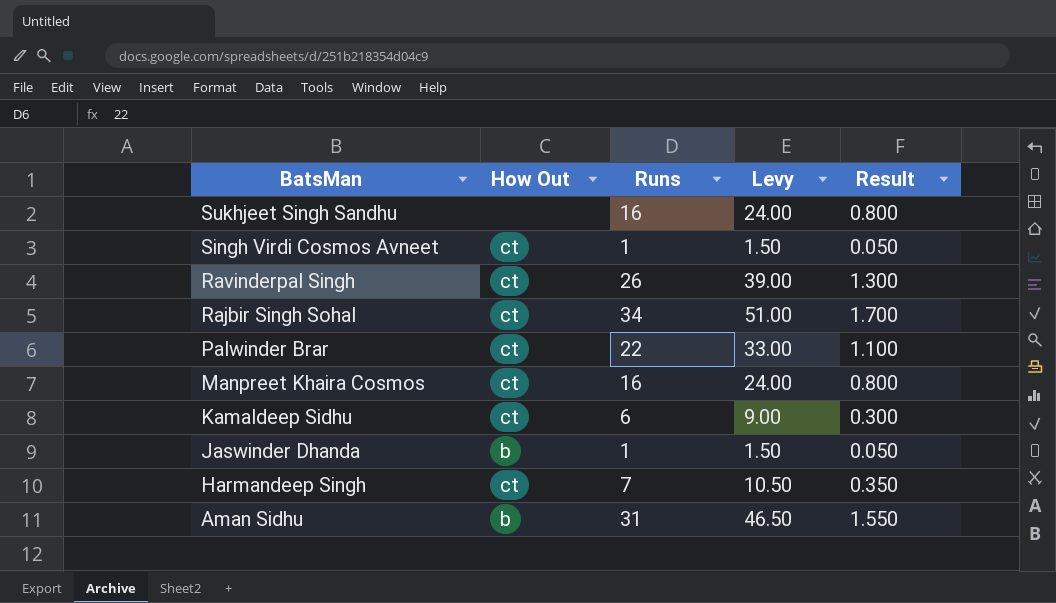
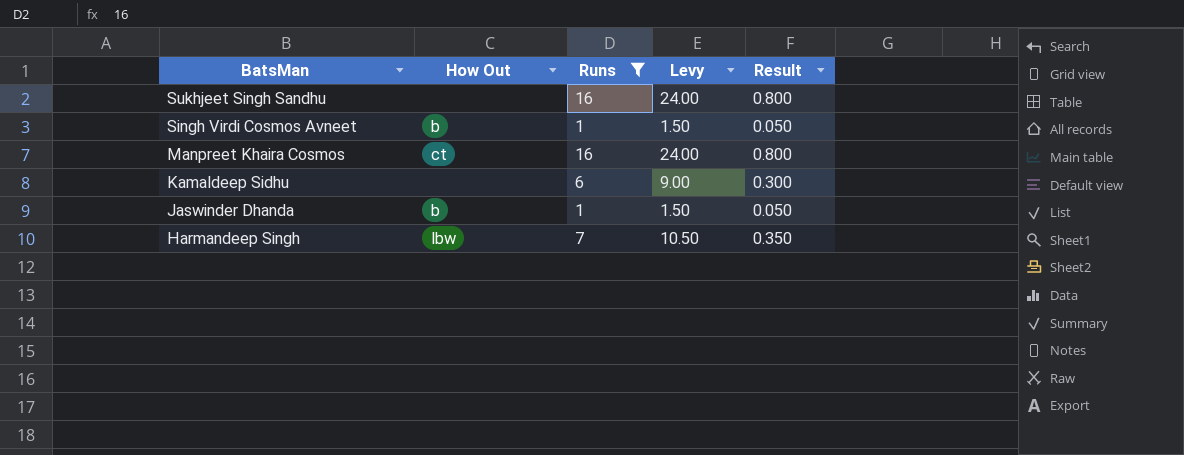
filter: none -> Runs <= 16
Singh Virdi Cosmos Avneet | How Out: ct -> b
Kamaldeep Sidhu | How Out: ct -> none
Harmandeep Singh | How Out: ct -> lbw

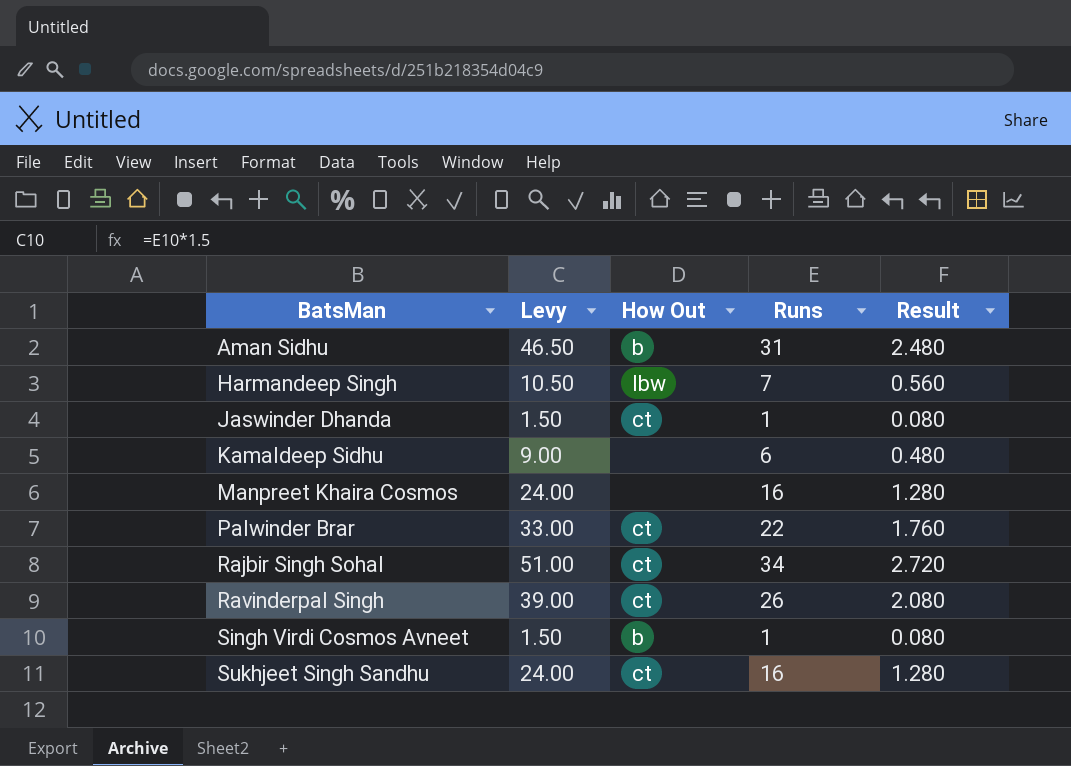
filter: Runs <= 16 -> none
row order: BatsMan descending -> BatsMan ascending
column Levy | position: 4 -> 2
column Result | formula: [Runs] * 0.05 -> [Runs] * 0.08
Jaswinder Dhanda | How Out: b -> ct
Manpreet Khaira Cosmos | How Out: ct -> none
Sukhjeet Singh Sandhu | How Out: none -> ct

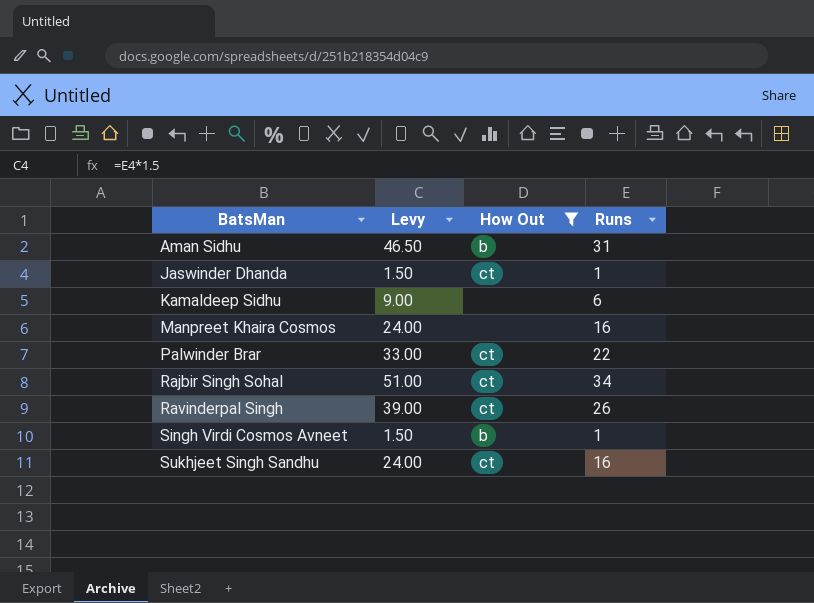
filter: none -> How Out != lbw
column Result | formula: [Runs] * 0.08 -> none

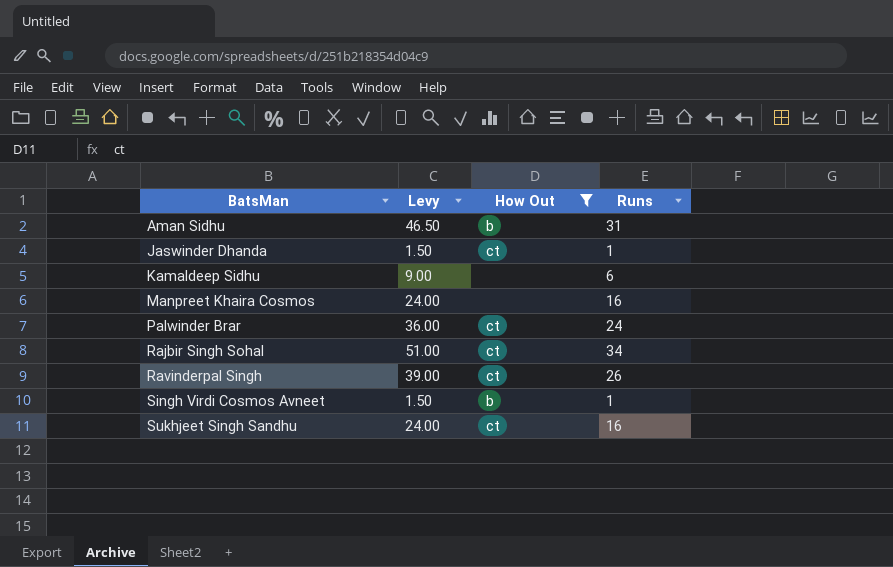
Palwinder Brar | Levy: 33.00 -> 36.00
Palwinder Brar | Runs: 22 -> 24

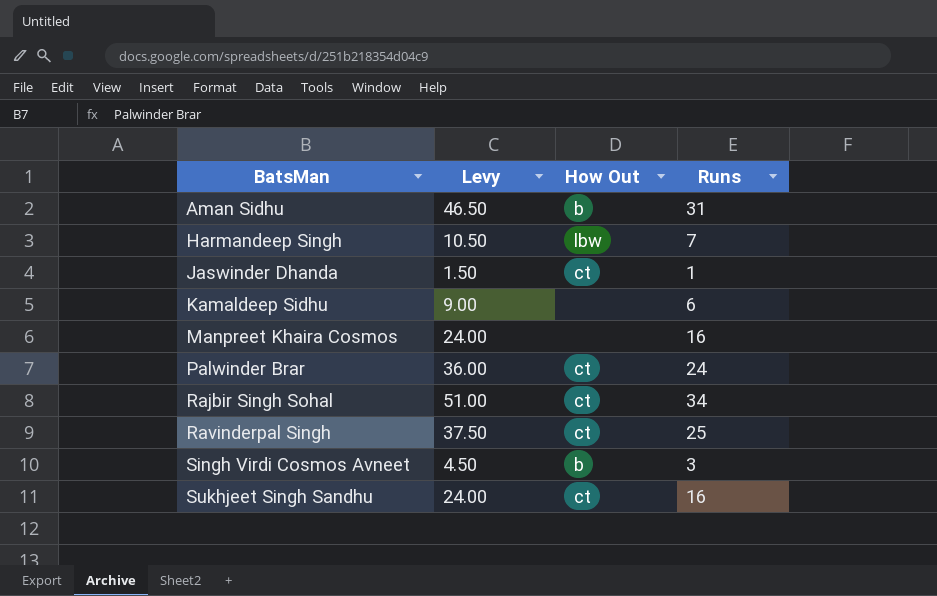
filter: How Out != lbw -> none
Ravinderpal Singh | Levy: 39.00 -> 37.50
Ravinderpal Singh | Runs: 26 -> 25
Singh Virdi Cosmos Avneet | Levy: 1.50 -> 4.50
Singh Virdi Cosmos Avneet | Runs: 1 -> 3

